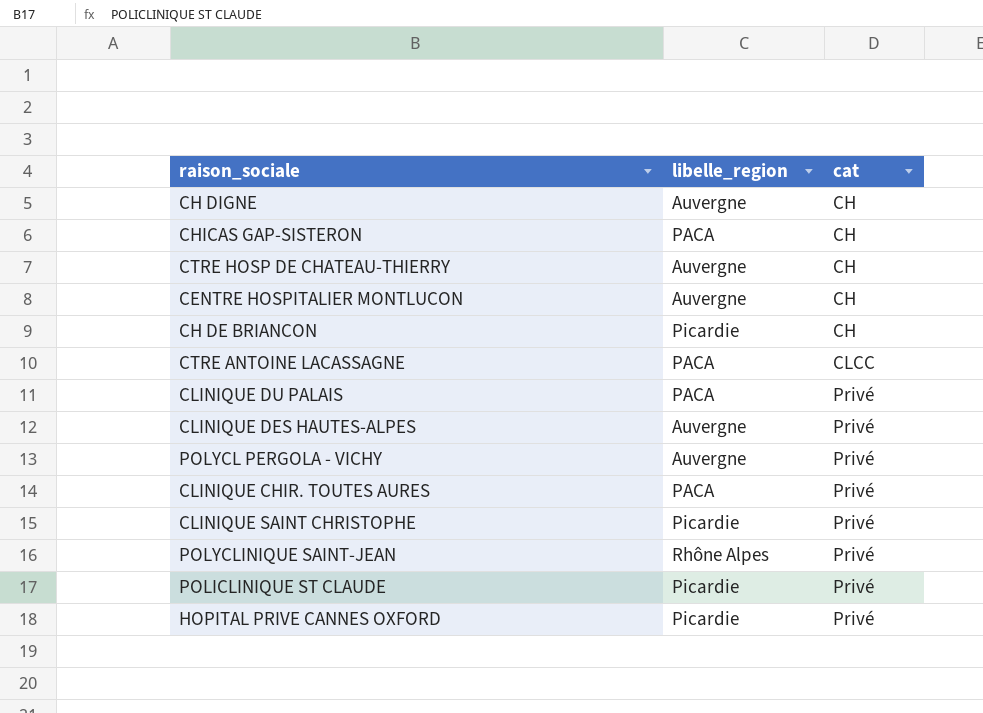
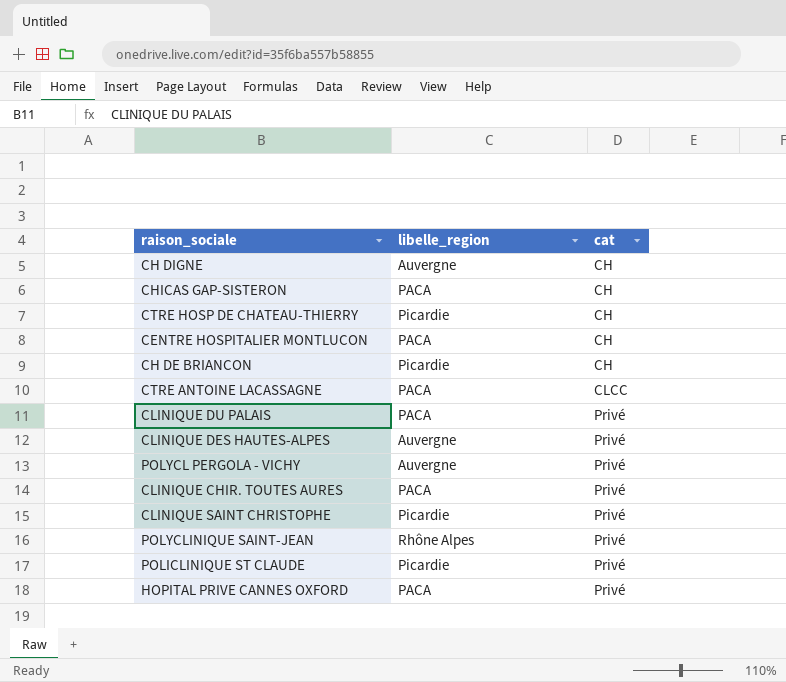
CTRE HOSP DE CHATEAU-THIERRY | libelle_region: Auvergne -> Picardie
CENTRE HOSPITALIER MONTLUCON | libelle_region: Auvergne -> PACA
HOPITAL PRIVE CANNES OXFORD | libelle_region: Picardie -> PACA

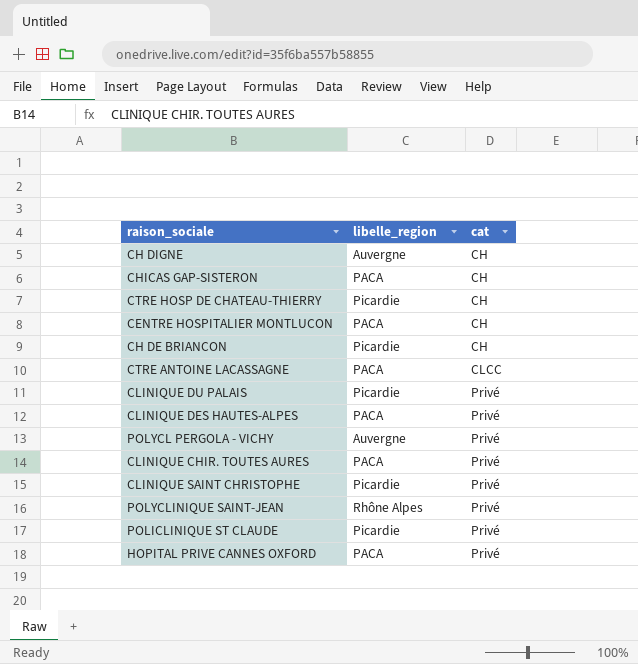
CLINIQUE DU PALAIS | libelle_region: PACA -> Picardie
CLINIQUE DES HAUTES-ALPES | libelle_region: Auvergne -> PACA

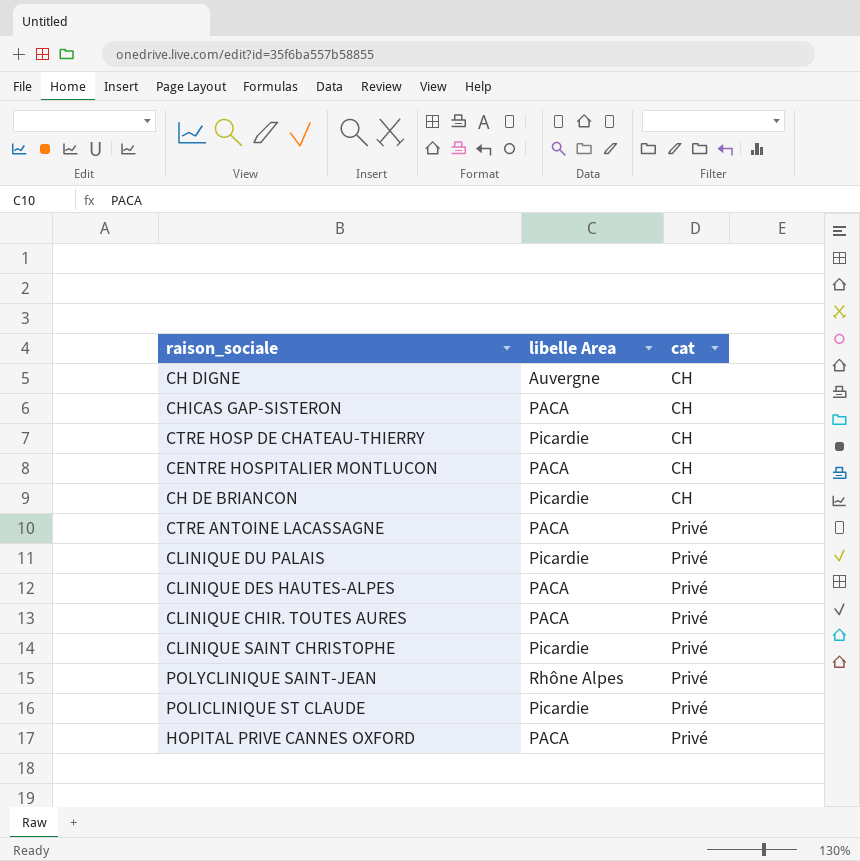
column name: libelle_region -> libelle Area
row POLYCL PERGOLA - VICHY: Auvergne | Privé -> none
CTRE ANTOINE LACASSAGNE | cat: CLCC -> Privé

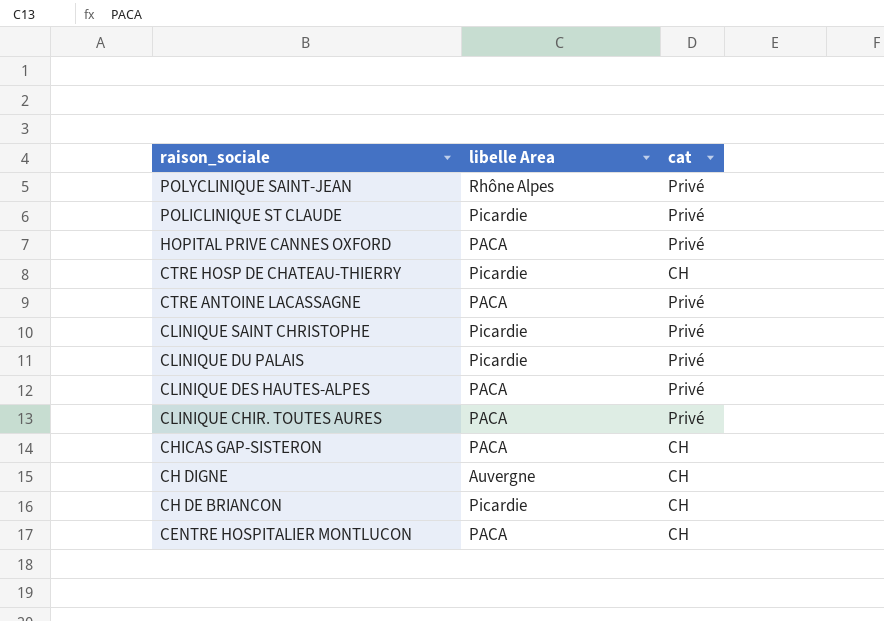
row order: cat ascending -> raison_sociale descending

